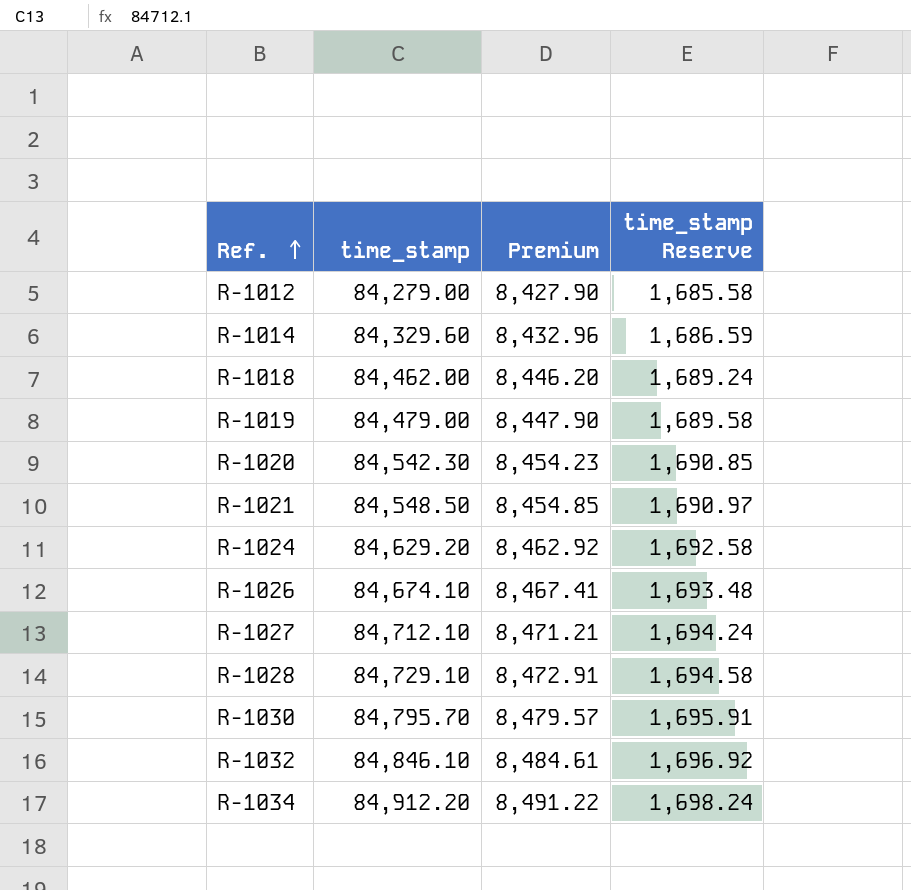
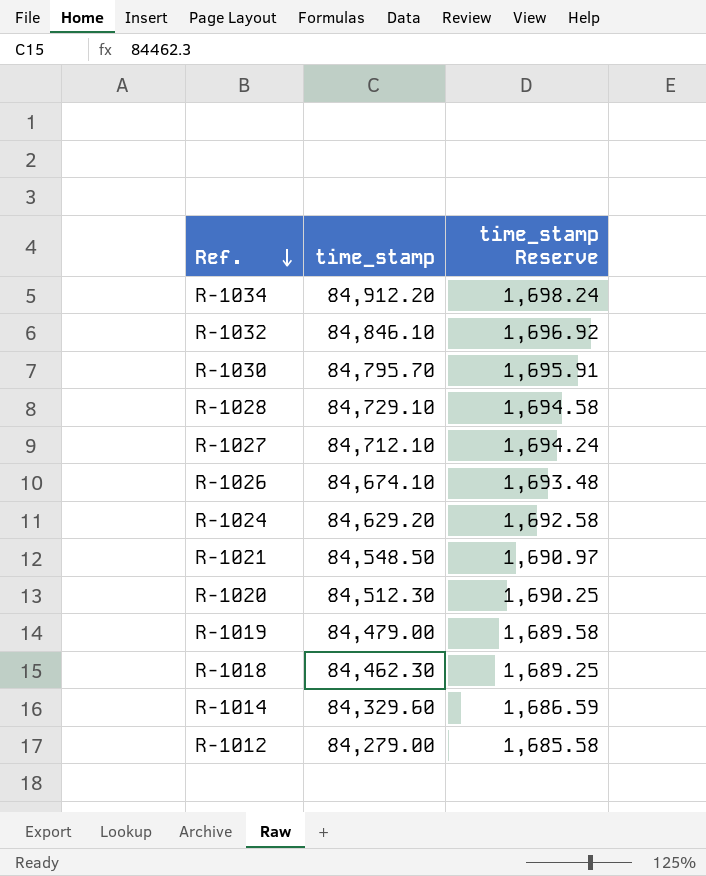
row order: Ref. ascending -> Ref. descending
column Premium | formula: [time_stamp] * 0.1 -> none
R-1020 | time_stamp: 84,542.30 -> 84,512.30
R-1020 | time_stamp Reserve: 1,690.85 -> 1,690.25
R-1018 | time_stamp: 84,462.00 -> 84,462.30
R-1018 | time_stamp Reserve: 1,689.24 -> 1,689.25

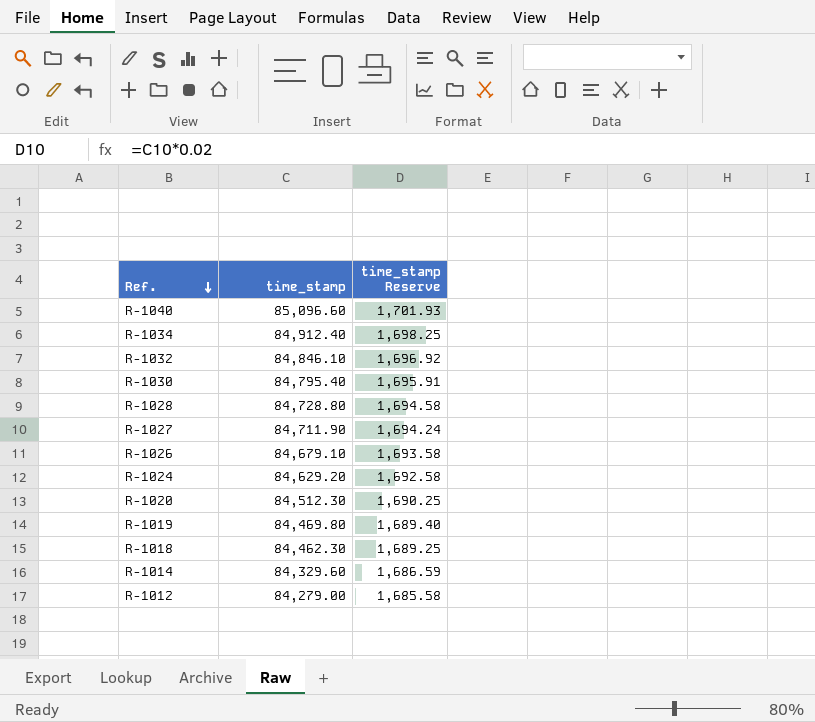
row R-1021: 84,548.50 | 1,690.97 -> none
row R-1040: none -> 85,096.60 | 1,701.93
R-1034 | time_stamp: 84,912.20 -> 84,912.40
R-1034 | time_stamp Reserve: 1,698.24 -> 1,698.25
R-1030 | time_stamp: 84,795.70 -> 84,795.40
R-1028 | time_stamp: 84,729.10 -> 84,728.80
R-1027 | time_stamp: 84,712.10 -> 84,711.90
R-1026 | time_stamp: 84,674.10 -> 84,679.10
R-1026 | time_stamp Reserve: 1,693.48 -> 1,693.58
R-1019 | time_stamp: 84,479.00 -> 84,469.80
R-1019 | time_stamp Reserve: 1,689.58 -> 1,689.40

